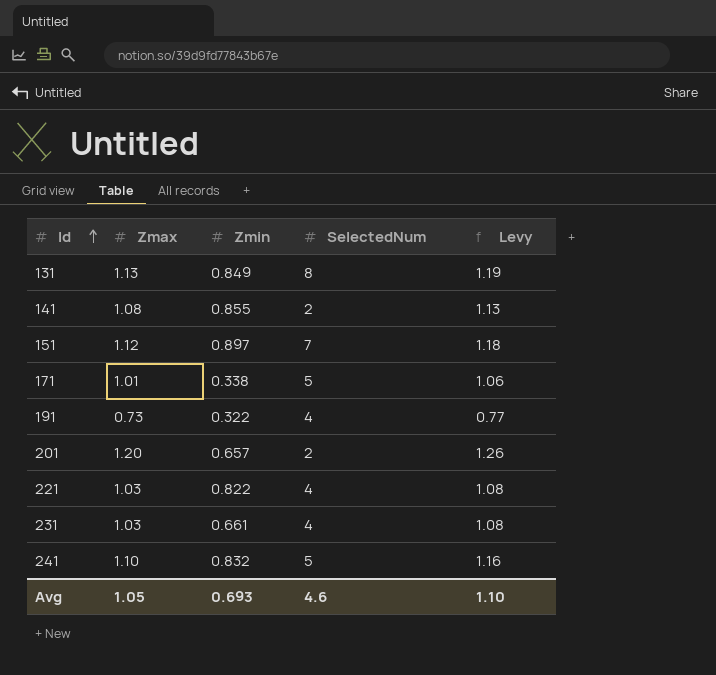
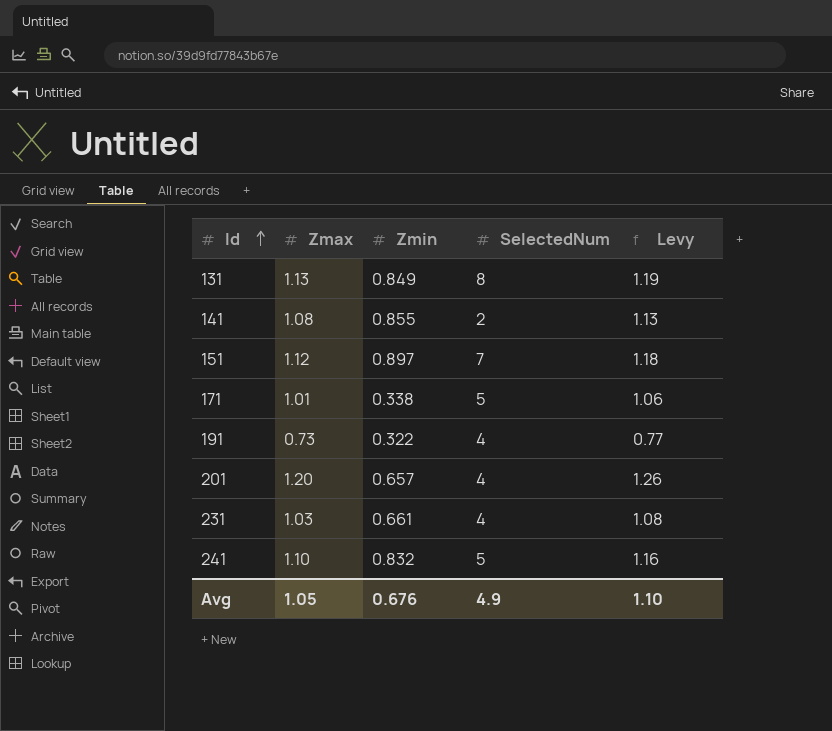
row 221: 1.03 | 0.822 | 4 | 1.08 -> none
201 | SelectedNum: 2 -> 4
Avg | Zmin: 0.693 -> 0.676
Avg | SelectedNum: 4.6 -> 4.9

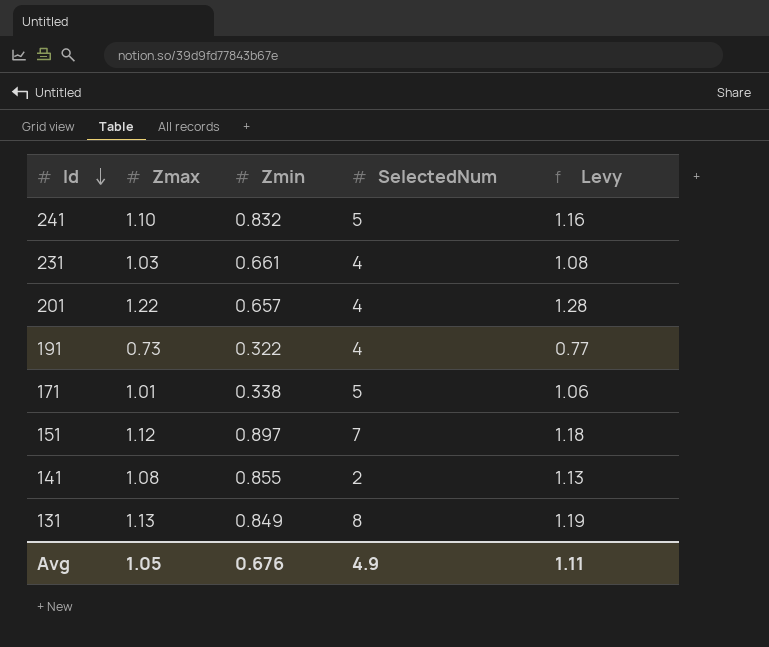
row order: Id ascending -> Id descending
201 | Zmax: 1.20 -> 1.22
201 | Levy: 1.26 -> 1.28
Avg | Levy: 1.10 -> 1.11

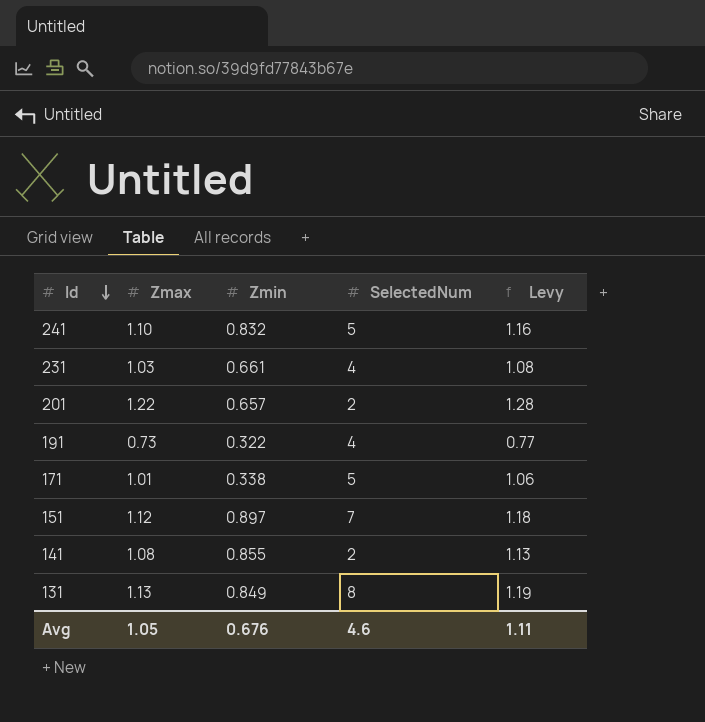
201 | SelectedNum: 4 -> 2
Avg | SelectedNum: 4.9 -> 4.6

